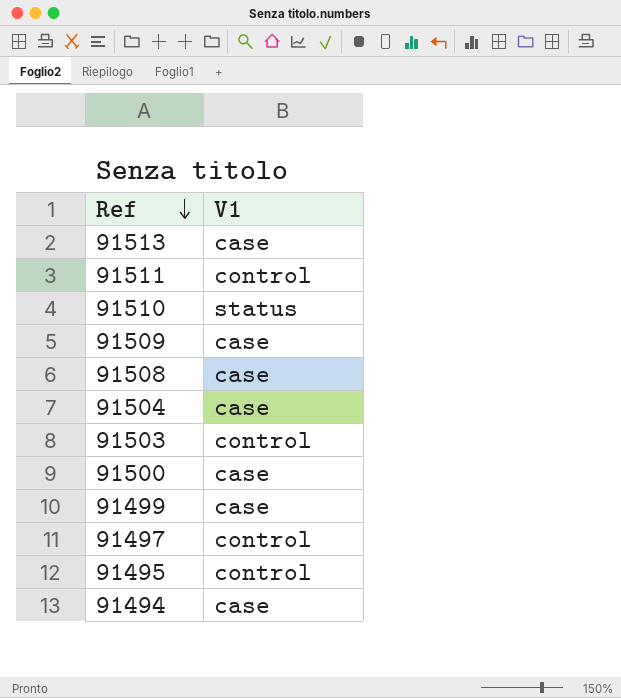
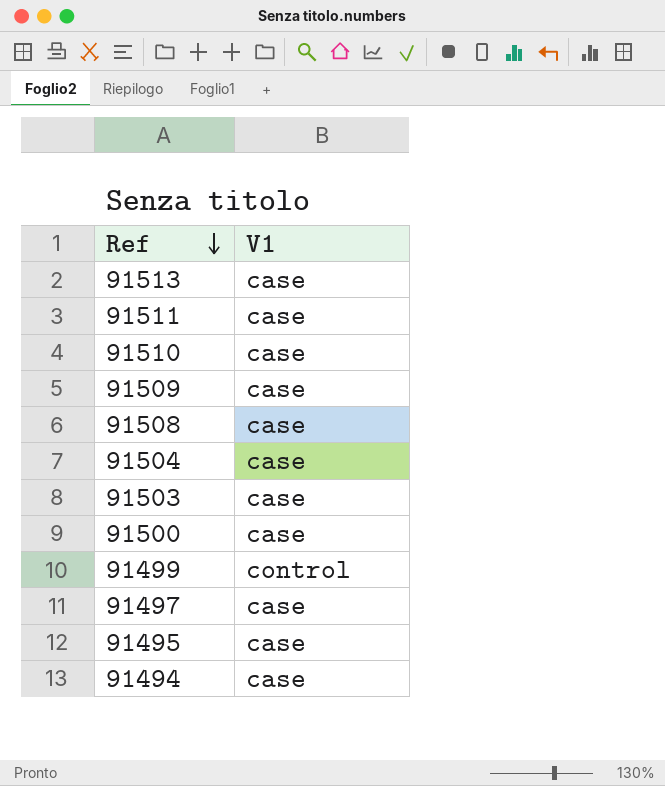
91511 | V1: control -> case
91510 | V1: status -> case
91503 | V1: control -> case
91499 | V1: case -> control
91497 | V1: control -> case
91495 | V1: control -> case

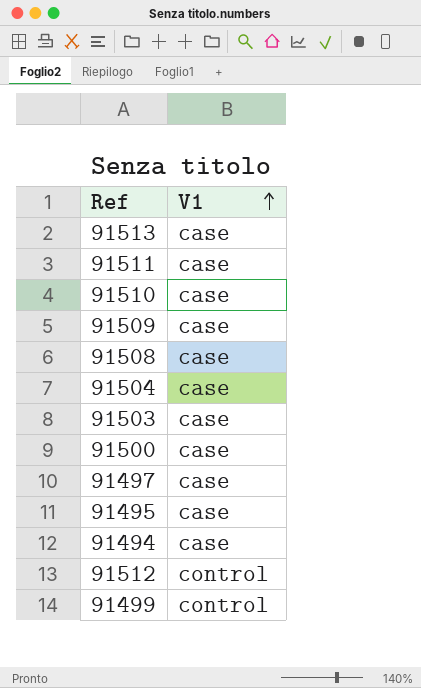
row order: Ref descending -> V1 ascending
row 91512: none -> control

